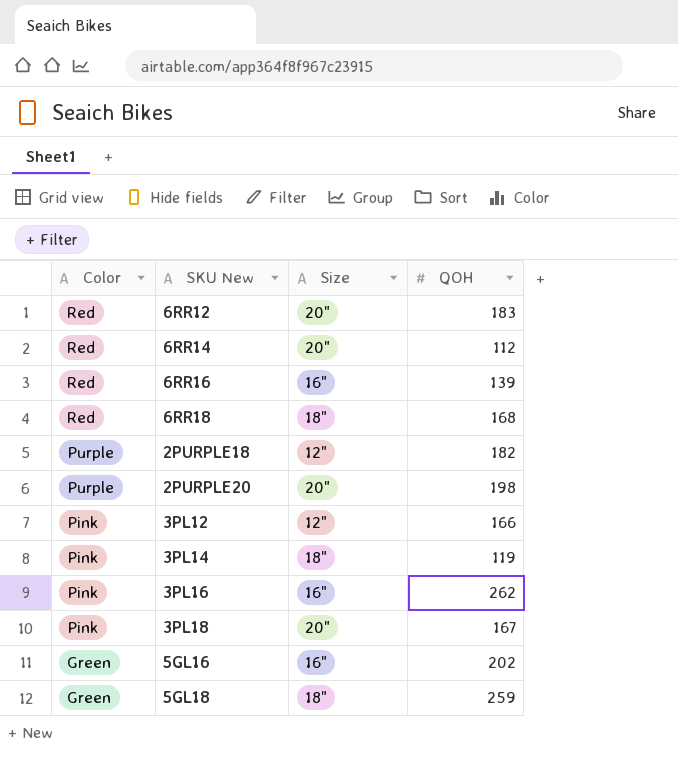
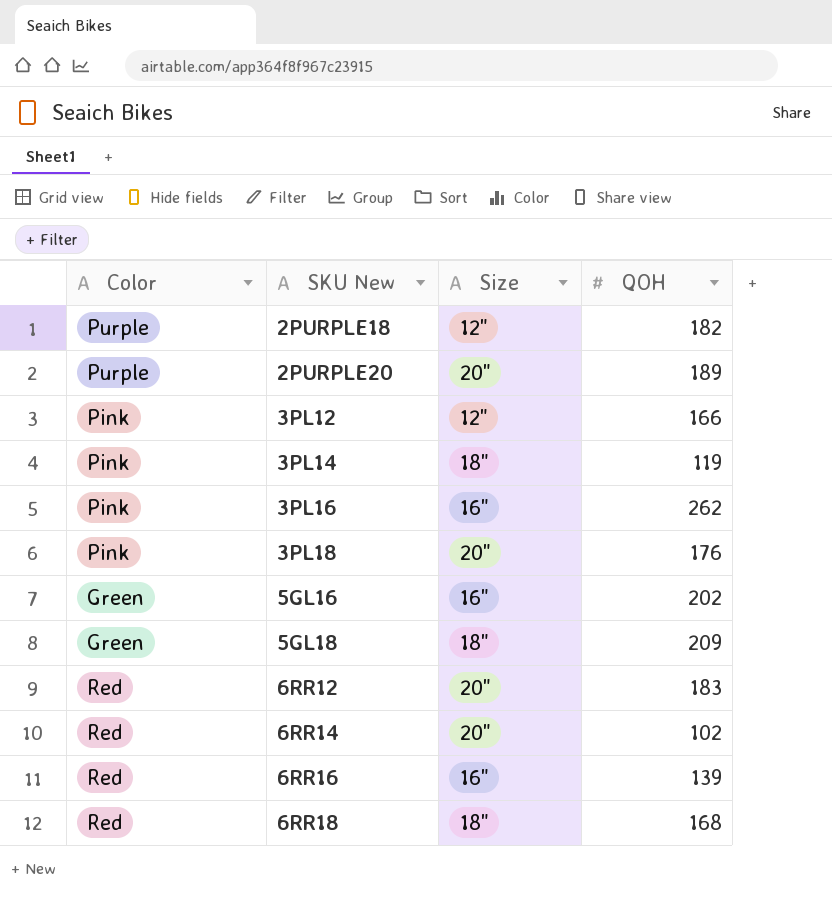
row order: Color descending -> SKU New ascending
2PURPLE20 | QOH: 198 -> 189
3PL18 | QOH: 167 -> 176
5GL18 | QOH: 259 -> 209
6RR14 | QOH: 112 -> 102

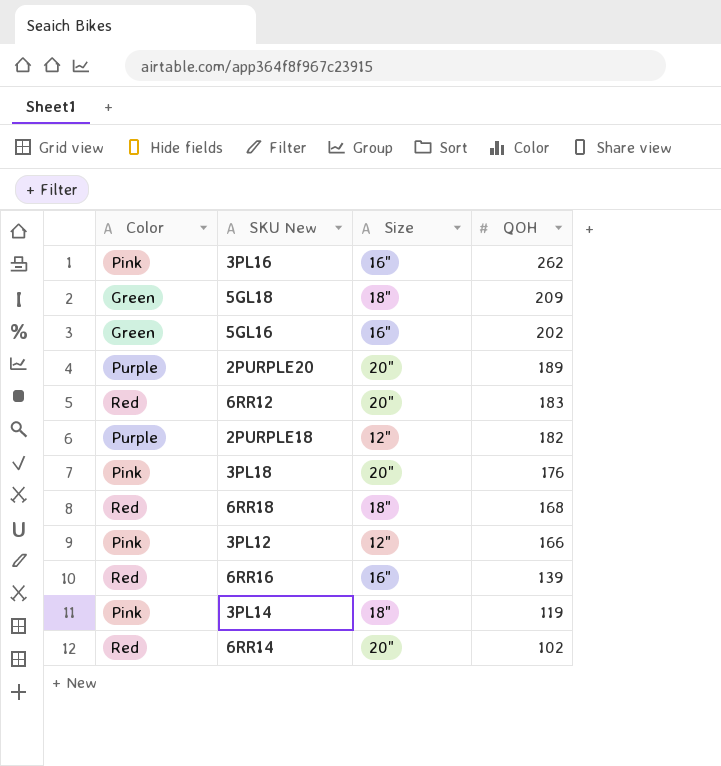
row order: SKU New ascending -> QOH descending

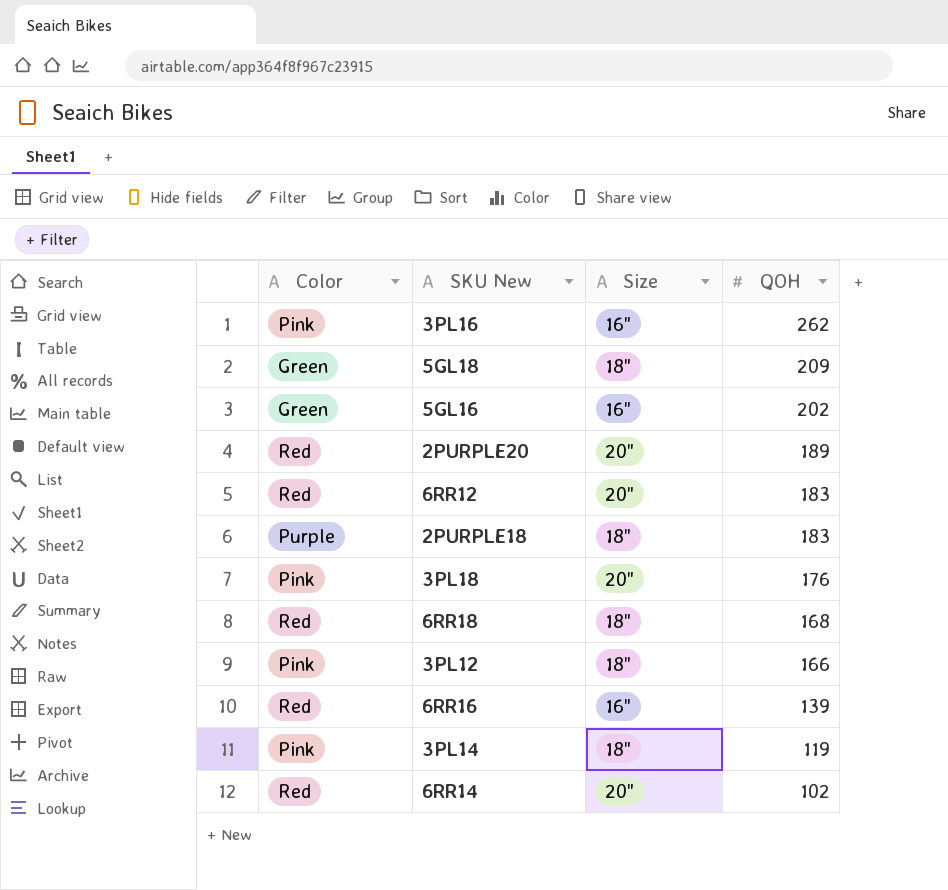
2PURPLE20 | Color: Purple -> Red
2PURPLE18 | Size: 12" -> 18"
2PURPLE18 | QOH: 182 -> 183
3PL12 | Size: 12" -> 18"

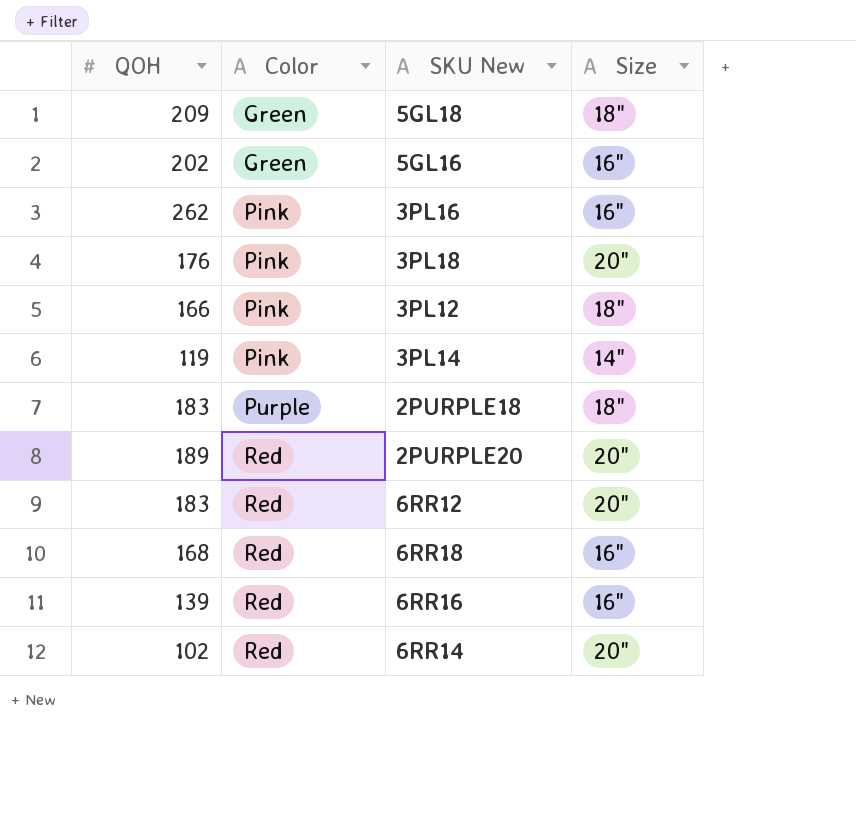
row order: QOH descending -> Color ascending
column QOH | position: 4 -> 1
3PL14 | Size: 18" -> 14"
6RR18 | Size: 18" -> 16"

